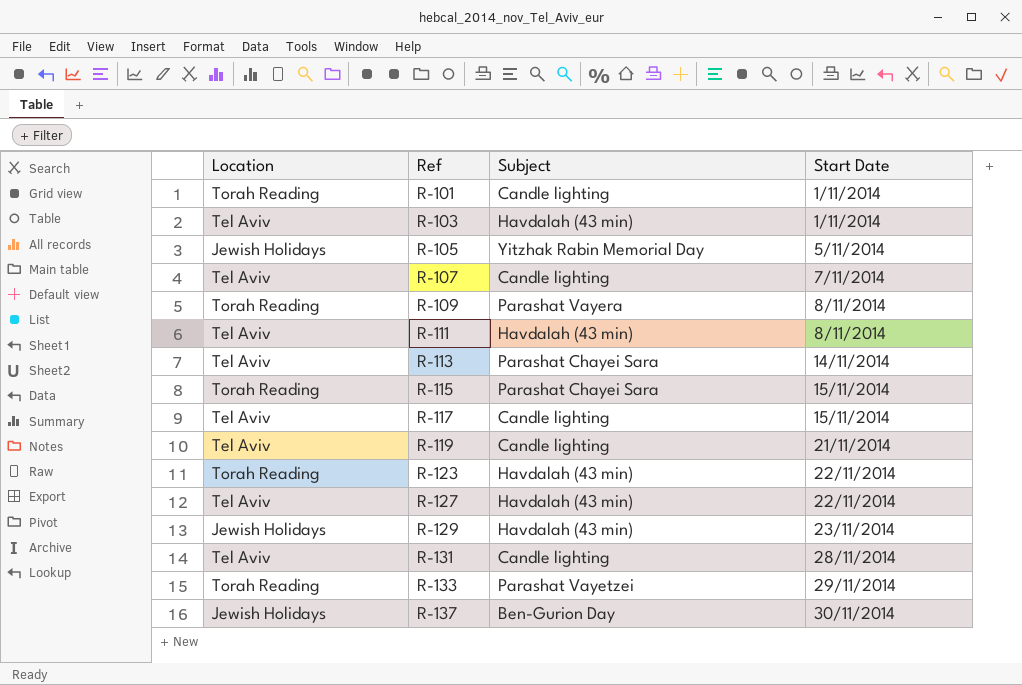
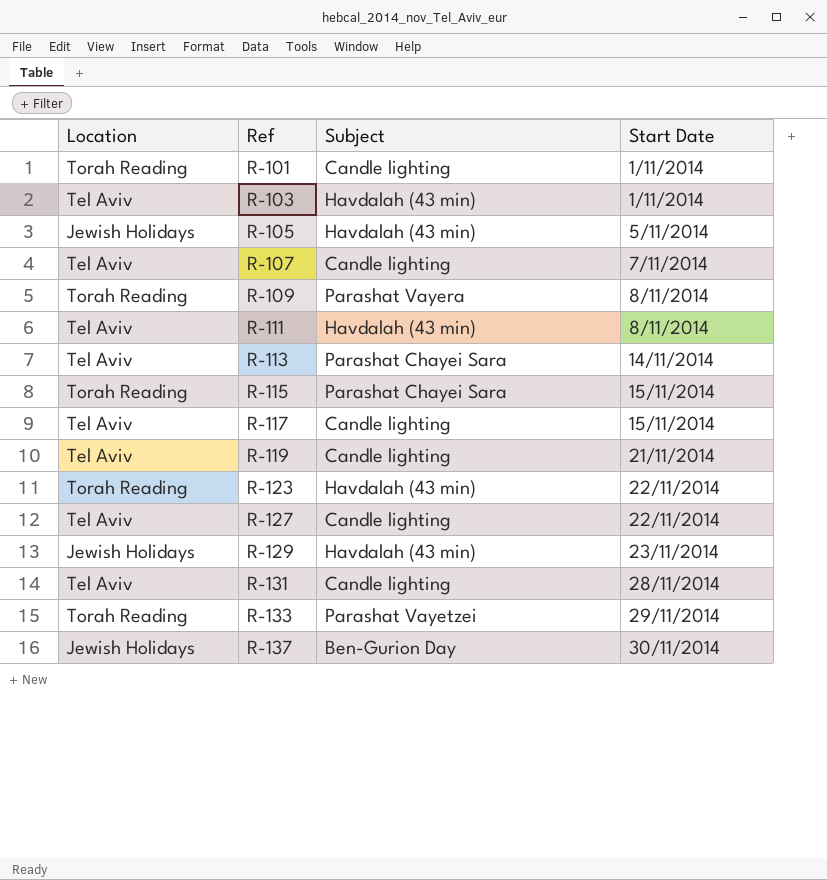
R-105 | Subject: Yitzhak Rabin Memorial Day -> Havdalah (43 min)
R-127 | Subject: Havdalah (43 min) -> Candle lighting

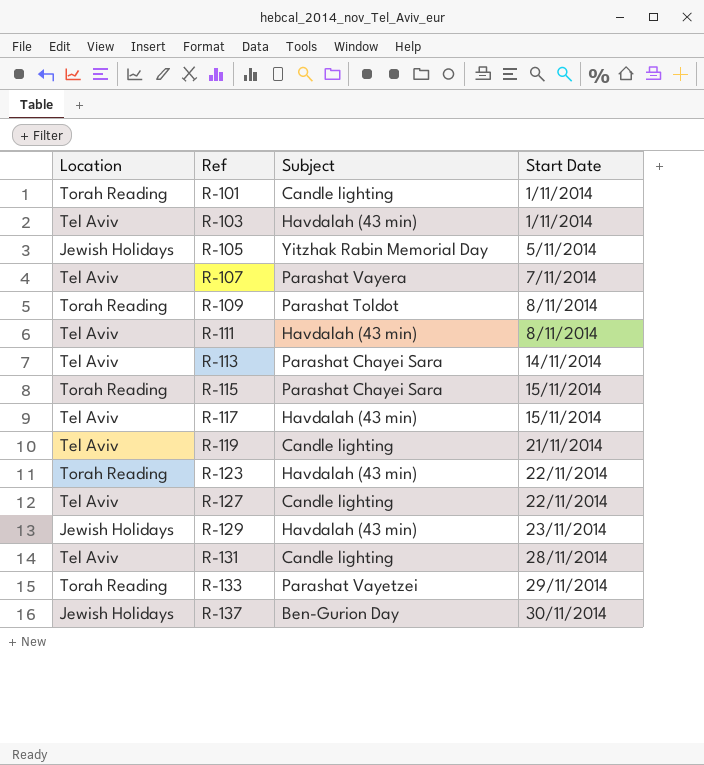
R-105 | Subject: Havdalah (43 min) -> Yitzhak Rabin Memorial Day
R-107 | Subject: Candle lighting -> Parashat Vayera
R-109 | Subject: Parashat Vayera -> Parashat Toldot
R-117 | Subject: Candle lighting -> Havdalah (43 min)

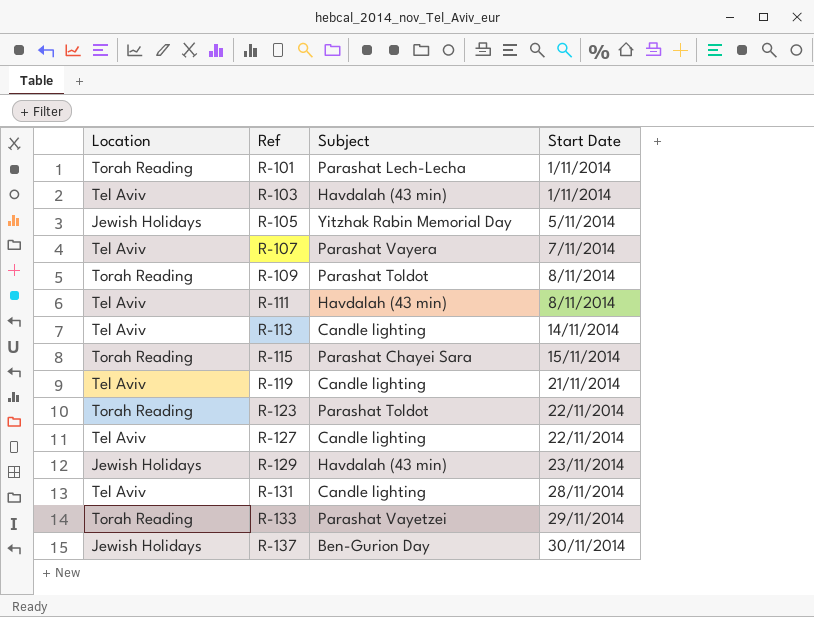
row R-117: Tel Aviv | Havdalah (43 min) | 15/11/2014 -> none
R-101 | Subject: Candle lighting -> Parashat Lech-Lecha
R-113 | Subject: Parashat Chayei Sara -> Candle lighting
R-123 | Subject: Havdalah (43 min) -> Parashat Toldot

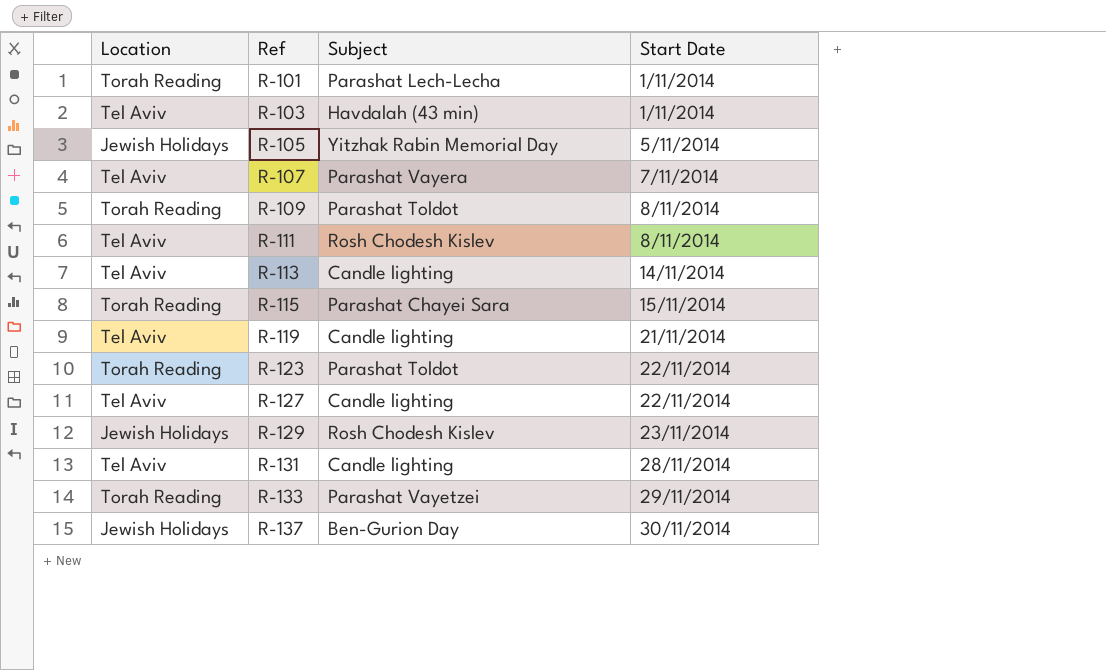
R-111 | Subject: Havdalah (43 min) -> Rosh Chodesh Kislev
R-129 | Subject: Havdalah (43 min) -> Rosh Chodesh Kislev

